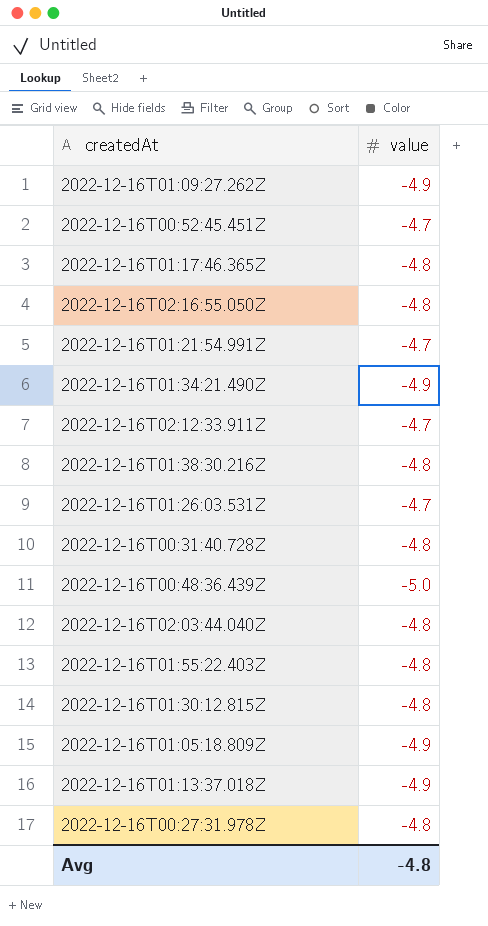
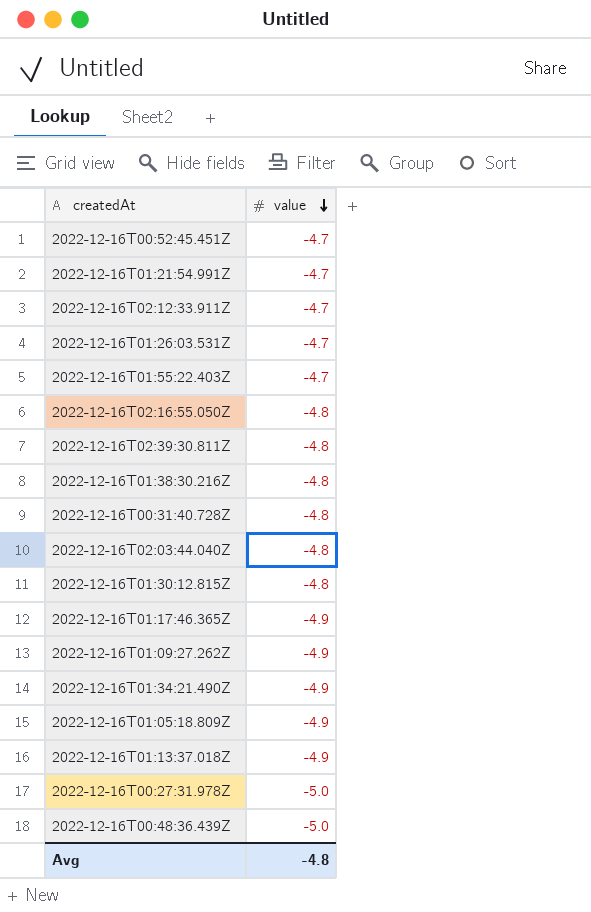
row order: none -> value descending
2022-12-16T01:55:22.403Z | value: -4.8 -> -4.7
row 2022-12-16T02:39:30.811Z: none -> -4.8
2022-12-16T01:17:46.365Z | value: -4.8 -> -4.9
2022-12-16T00:27:31.978Z | value: -4.8 -> -5.0

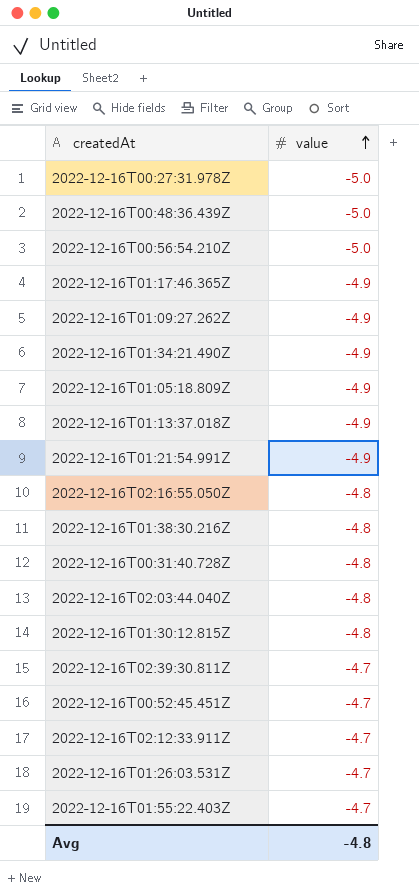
row order: value descending -> value ascending
row 2022-12-16T00:56:54.210Z: none -> -5.0
2022-12-16T01:21:54.991Z | value: -4.7 -> -4.9
2022-12-16T02:39:30.811Z | value: -4.8 -> -4.7

